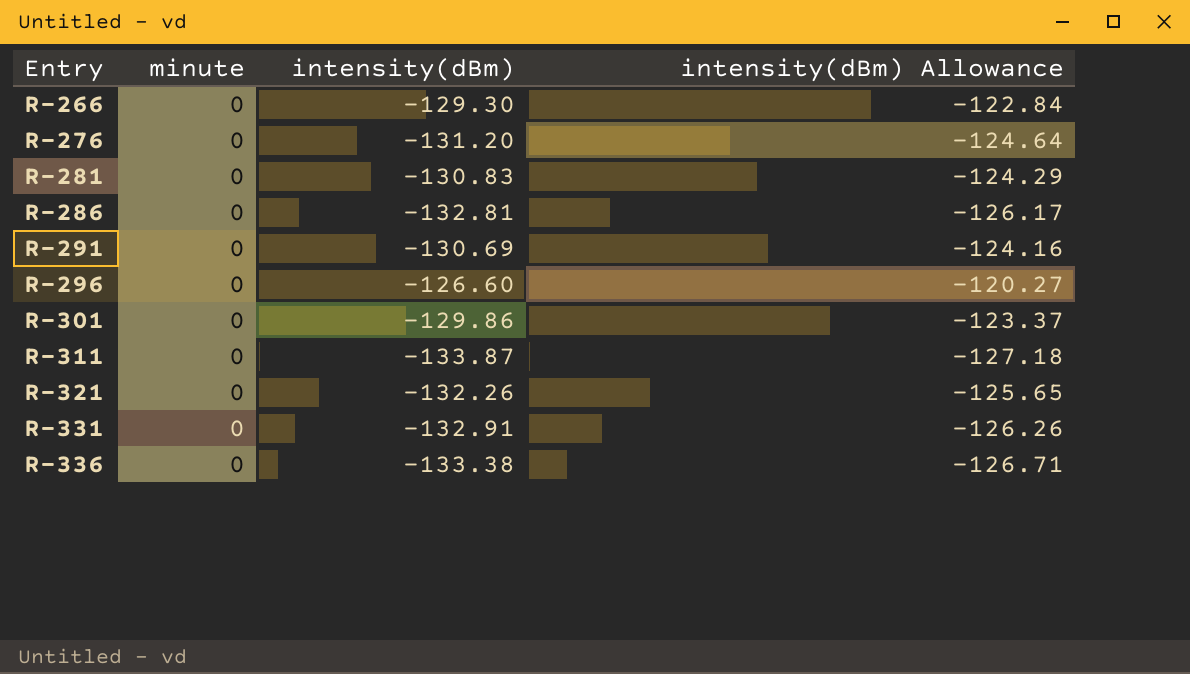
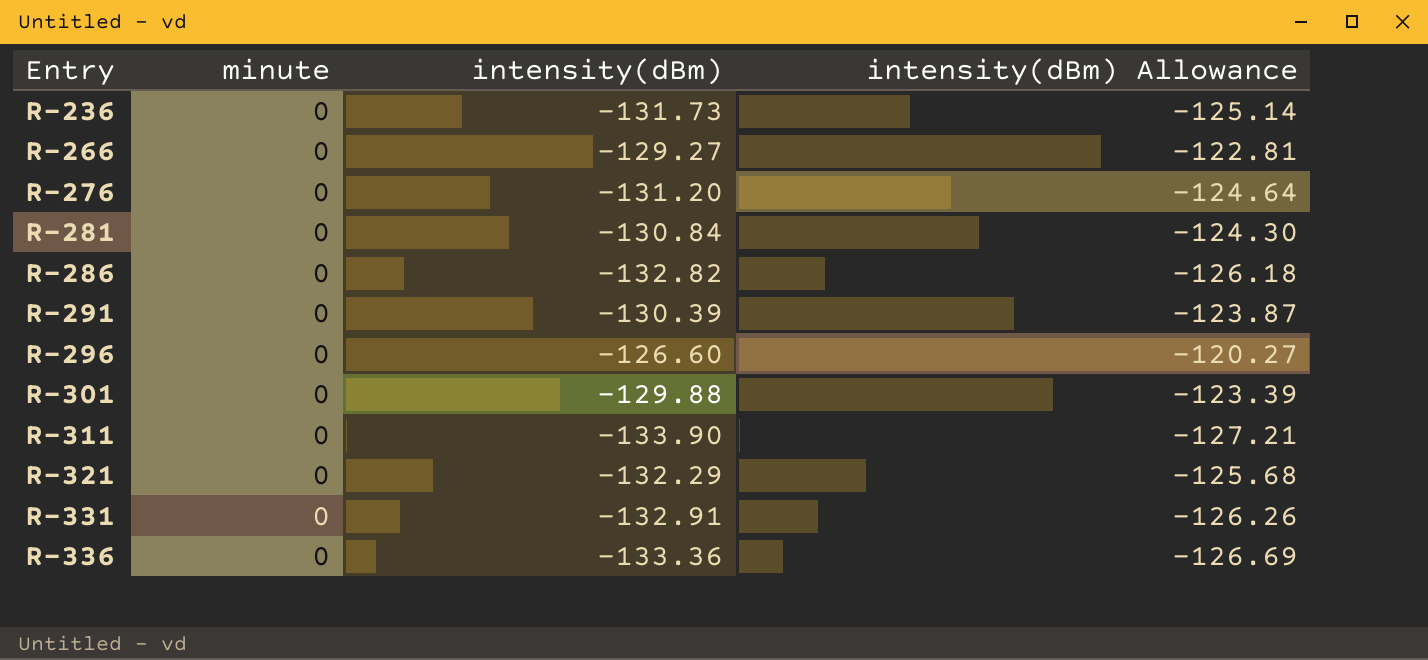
row R-236: none -> 0 | -131.73 | -125.14
R-266 | intensity(dBm): -129.30 -> -129.27
R-266 | intensity(dBm) Allowance: -122.84 -> -122.81
R-281 | intensity(dBm): -130.83 -> -130.84
R-281 | intensity(dBm) Allowance: -124.29 -> -124.30
R-286 | intensity(dBm): -132.81 -> -132.82
R-286 | intensity(dBm) Allowance: -126.17 -> -126.18
R-291 | intensity(dBm): -130.69 -> -130.39
R-291 | intensity(dBm) Allowance: -124.16 -> -123.87
R-301 | intensity(dBm): -129.86 -> -129.88
R-301 | intensity(dBm) Allowance: -123.37 -> -123.39
R-311 | intensity(dBm): -133.87 -> -133.90
R-311 | intensity(dBm) Allowance: -127.18 -> -127.21
R-321 | intensity(dBm): -132.26 -> -132.29
R-321 | intensity(dBm) Allowance: -125.65 -> -125.68
R-336 | intensity(dBm): -133.38 -> -133.36
R-336 | intensity(dBm) Allowance: -126.71 -> -126.69

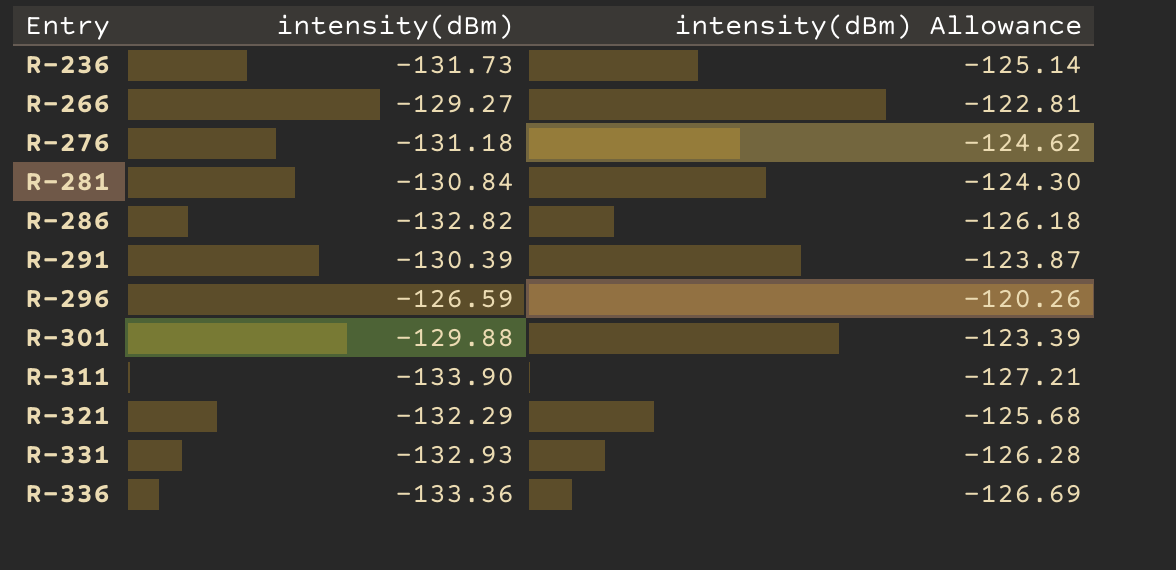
column minute | position: 2 -> none
R-276 | intensity(dBm): -131.20 -> -131.18
R-276 | intensity(dBm) Allowance: -124.64 -> -124.62
R-296 | intensity(dBm): -126.60 -> -126.59
R-296 | intensity(dBm) Allowance: -120.27 -> -120.26
R-331 | intensity(dBm): -132.91 -> -132.93
R-331 | intensity(dBm) Allowance: -126.26 -> -126.28

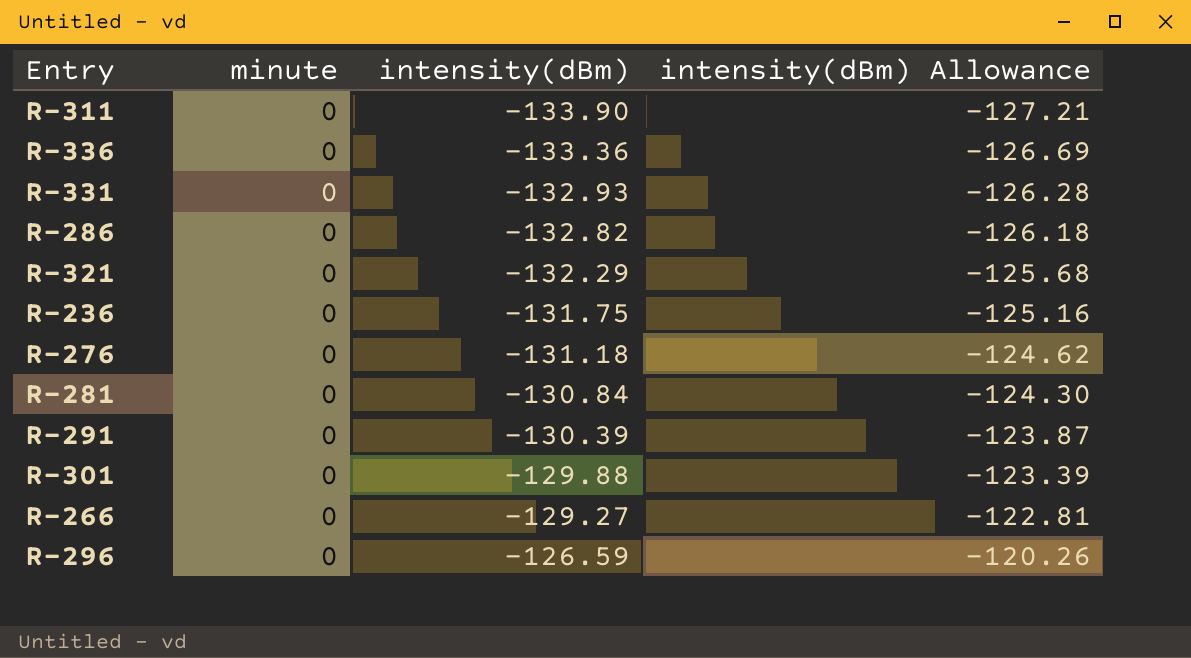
row order: Entry ascending -> intensity(dBm) ascending
column minute | position: none -> 2
R-236 | intensity(dBm): -131.73 -> -131.75
R-236 | intensity(dBm) Allowance: -125.14 -> -125.16

